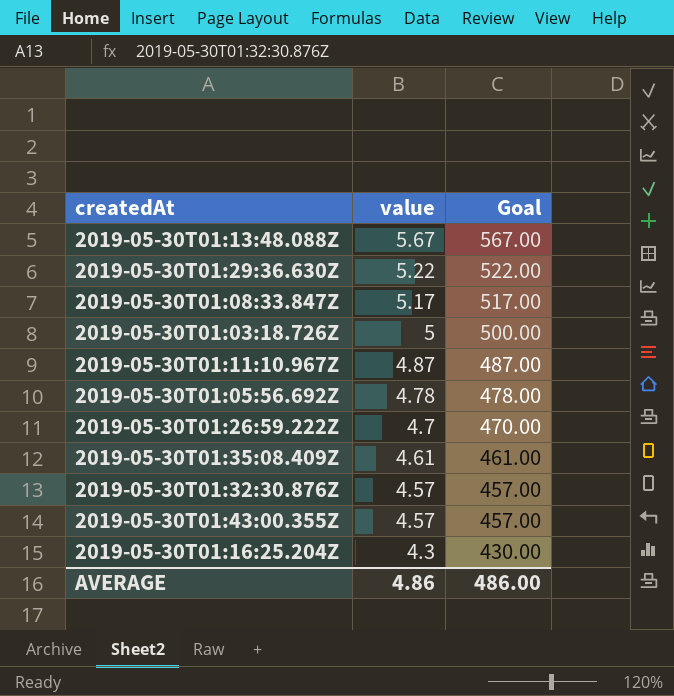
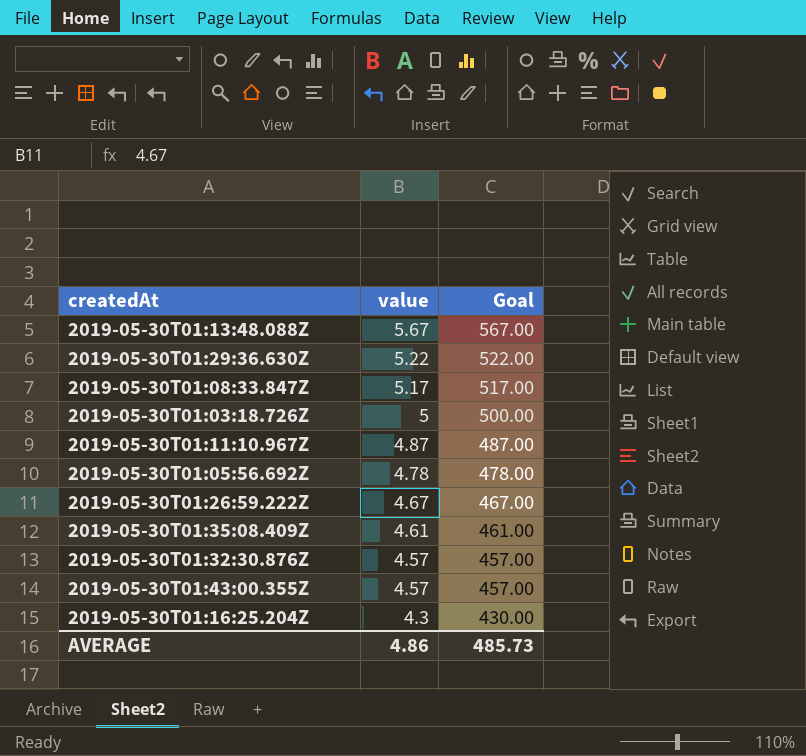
2019-05-30T01:26:59.222Z | value: 4.7 -> 4.67
2019-05-30T01:26:59.222Z | Goal: 470.00 -> 467.00
AVERAGE | Goal: 486.00 -> 485.73

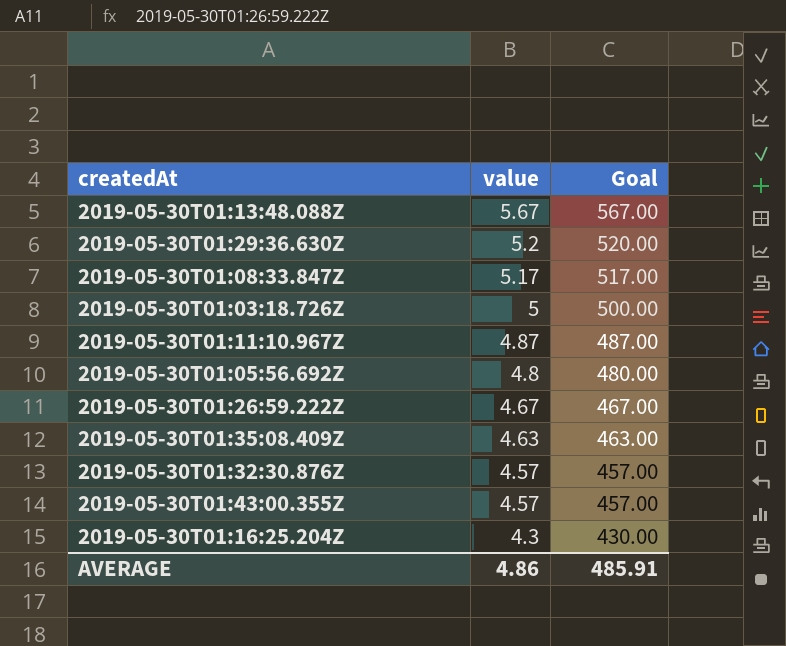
2019-05-30T01:29:36.630Z | value: 5.22 -> 5.2
2019-05-30T01:29:36.630Z | Goal: 522.00 -> 520.00
2019-05-30T01:05:56.692Z | value: 4.78 -> 4.8
2019-05-30T01:05:56.692Z | Goal: 478.00 -> 480.00
2019-05-30T01:35:08.409Z | value: 4.61 -> 4.63
2019-05-30T01:35:08.409Z | Goal: 461.00 -> 463.00
AVERAGE | Goal: 485.73 -> 485.91

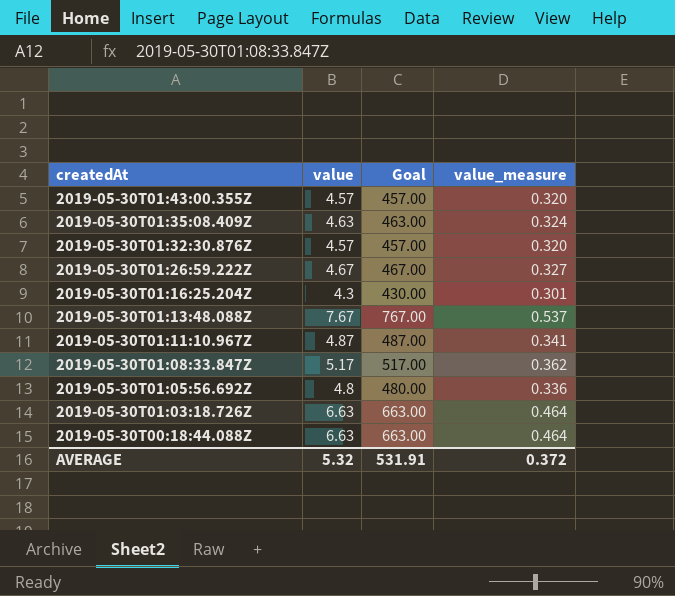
row order: value descending -> createdAt descending
column value_measure | formula: none -> [value] * 0.07
row 2019-05-30T01:29:36.630Z: 5.2 | 520.00 -> none
2019-05-30T01:13:48.088Z | value: 5.67 -> 7.67
2019-05-30T01:13:48.088Z | Goal: 567.00 -> 767.00
2019-05-30T01:03:18.726Z | value: 5 -> 6.63
2019-05-30T01:03:18.726Z | Goal: 500.00 -> 663.00
row 2019-05-30T00:18:44.088Z: none -> 6.63 | 663.00 | 0.464
AVERAGE | value: 4.86 -> 5.32
AVERAGE | Goal: 485.91 -> 531.91

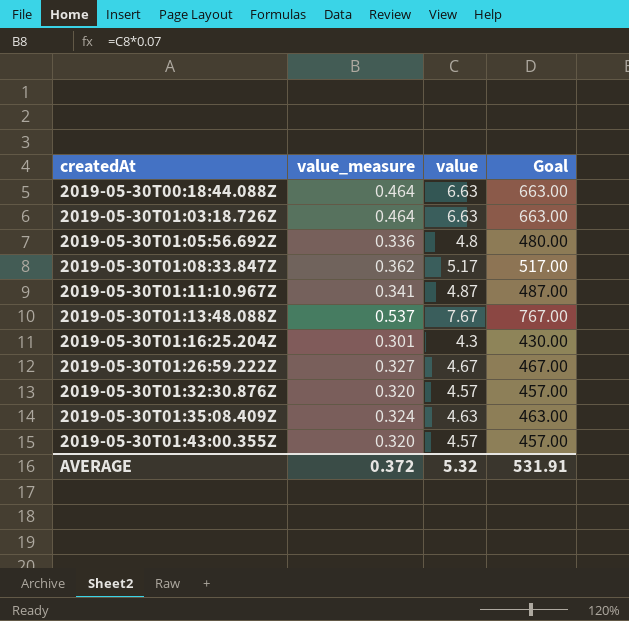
row order: createdAt descending -> createdAt ascending
column value_measure | position: 4 -> 2

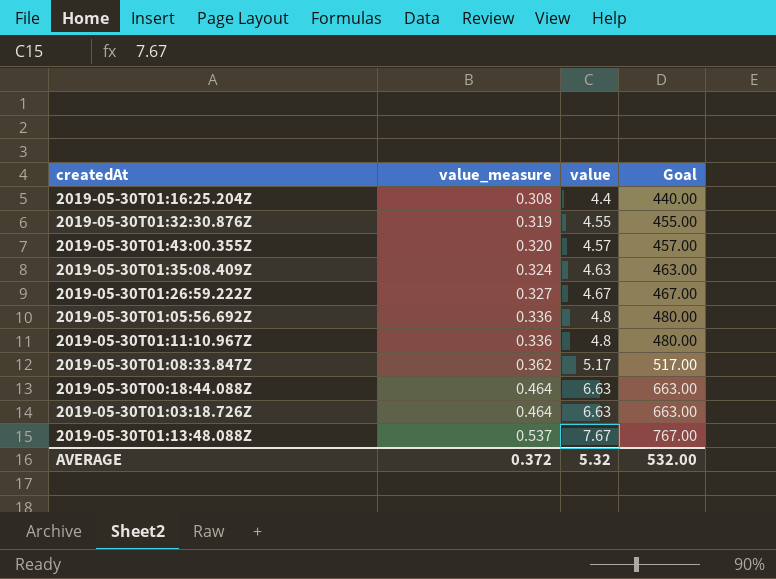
row order: createdAt ascending -> value_measure ascending
2019-05-30T01:16:25.204Z | value_measure: 0.301 -> 0.308
2019-05-30T01:16:25.204Z | value: 4.3 -> 4.4
2019-05-30T01:16:25.204Z | Goal: 430.00 -> 440.00
2019-05-30T01:32:30.876Z | value_measure: 0.320 -> 0.319
2019-05-30T01:32:30.876Z | value: 4.57 -> 4.55
2019-05-30T01:32:30.876Z | Goal: 457.00 -> 455.00
2019-05-30T01:11:10.967Z | value_measure: 0.341 -> 0.336
2019-05-30T01:11:10.967Z | value: 4.87 -> 4.8
2019-05-30T01:11:10.967Z | Goal: 487.00 -> 480.00
AVERAGE | Goal: 531.91 -> 532.00

